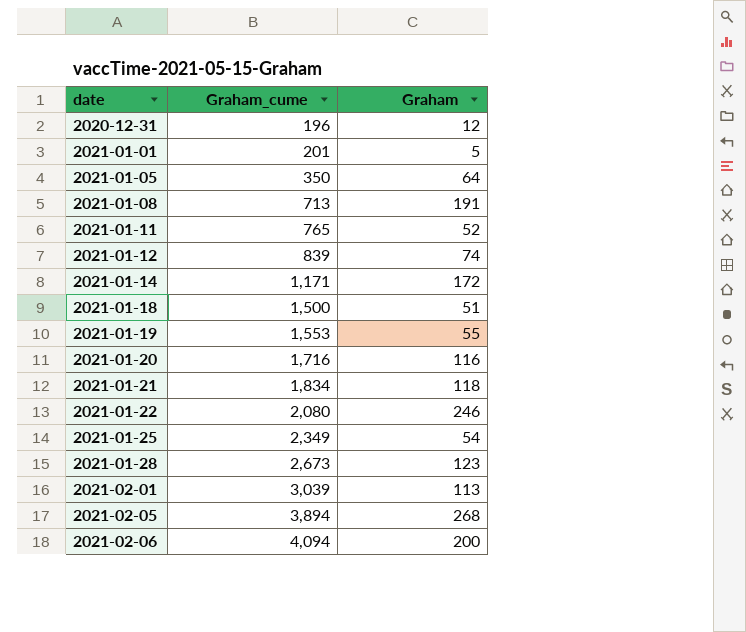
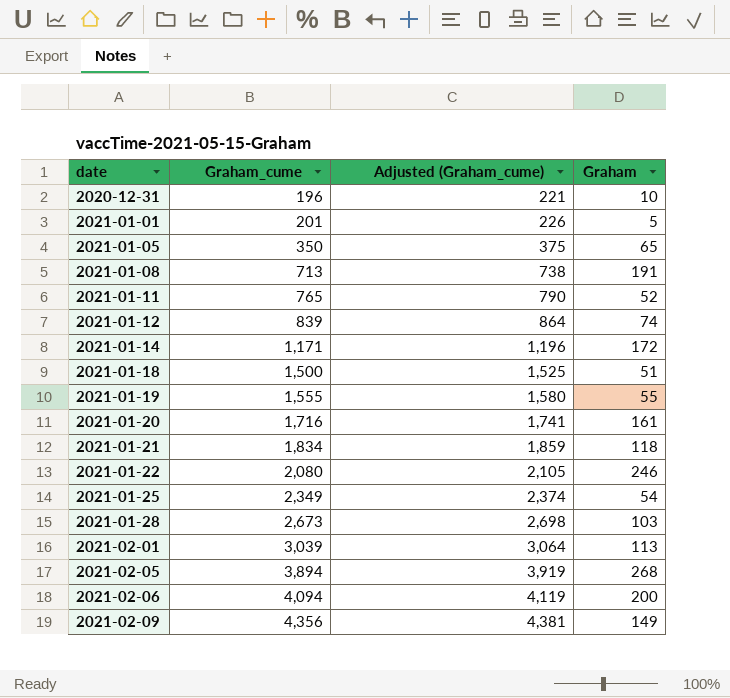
column Adjusted (Graham_cume) | formula: none -> [Graham_cume] + 25
2020-12-31 | Graham: 12 -> 10
2021-01-05 | Graham: 64 -> 65
2021-01-19 | Graham_cume: 1,553 -> 1,555
2021-01-20 | Graham: 116 -> 161
2021-01-28 | Graham: 123 -> 103
row 2021-02-09: none -> 4,356 | 4,381 | 149

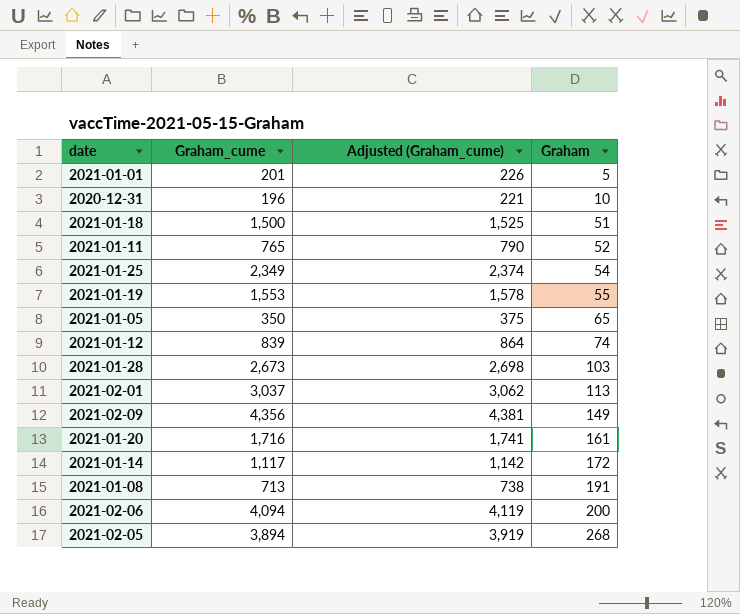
row order: date ascending -> Graham ascending
row 2021-01-21: 1,834 | 1,859 | 118 -> none
row 2021-01-22: 2,080 | 2,105 | 246 -> none
2021-01-19 | Graham_cume: 1,555 -> 1,553
2021-01-19 | Adjusted (Graham_cume): 1,580 -> 1,578
2021-02-01 | Graham_cume: 3,039 -> 3,037
2021-02-01 | Adjusted (Graham_cume): 3,064 -> 3,062
2021-01-14 | Graham_cume: 1,171 -> 1,117
2021-01-14 | Adjusted (Graham_cume): 1,196 -> 1,142

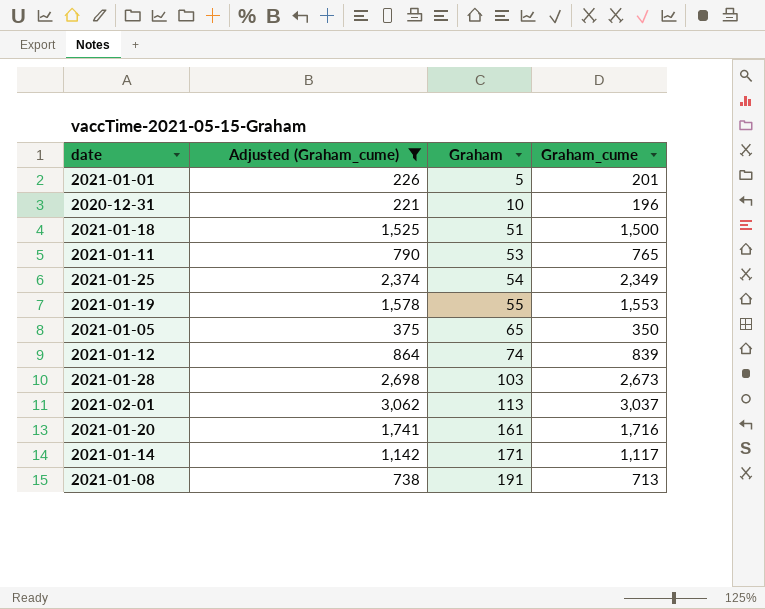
filter: none -> Adjusted (Graham_cume) <= 3,062
column Graham_cume | position: 2 -> 4
2021-01-11 | Graham: 52 -> 53
2021-01-14 | Graham: 172 -> 171

